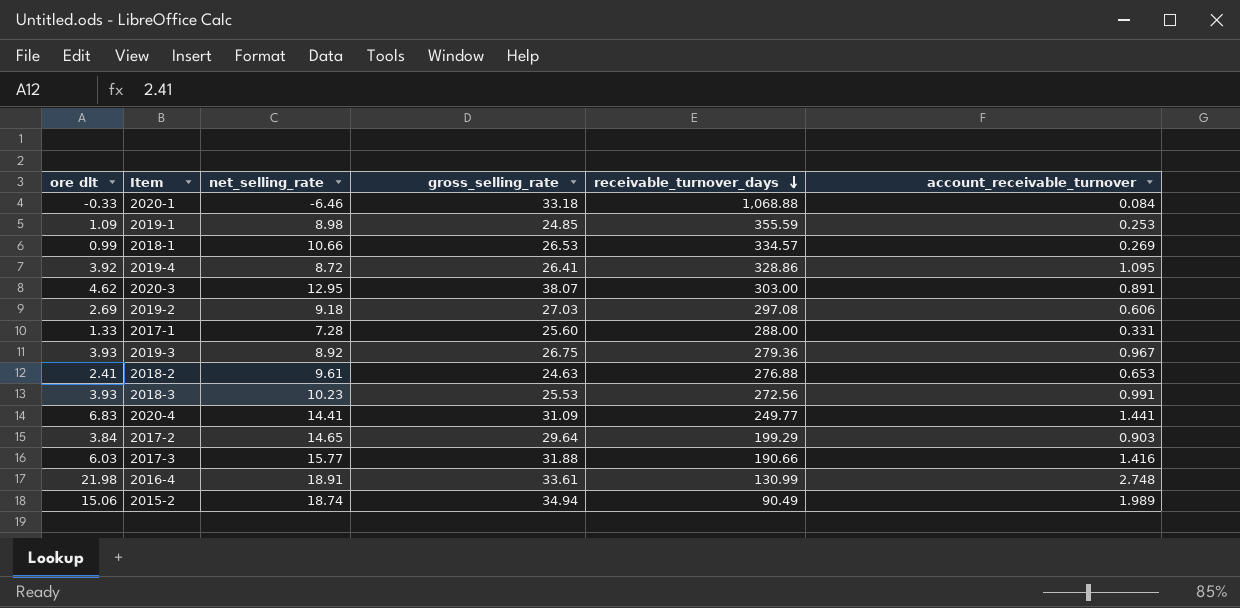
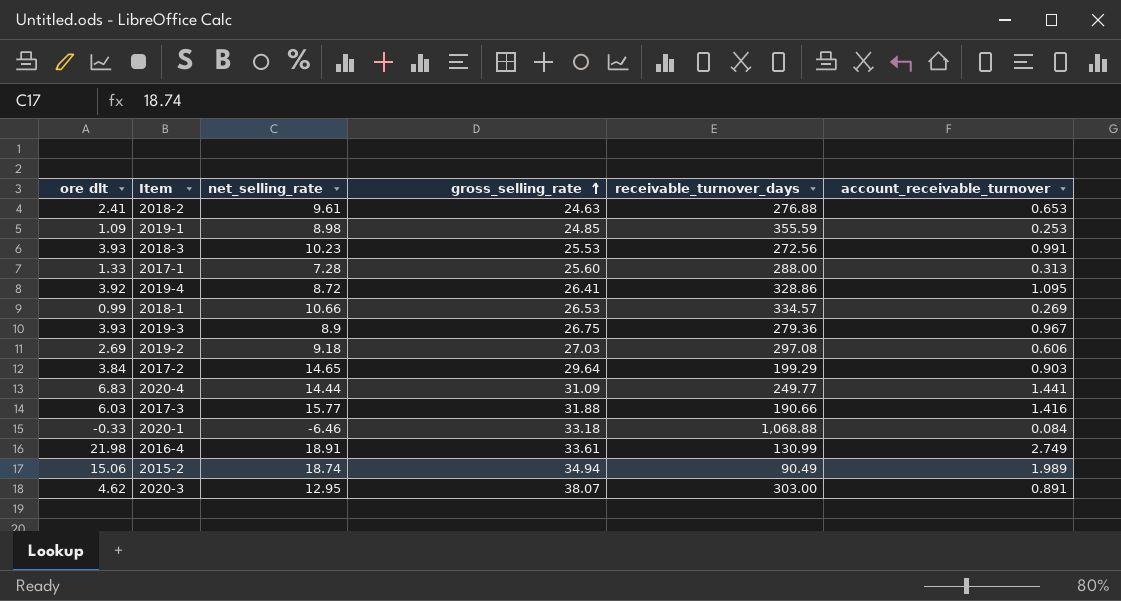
row order: receivable_turnover_days descending -> gross_selling_rate ascending
2017-1 | account_receivable_turnover: 0.331 -> 0.313
2019-3 | net_selling_rate: 8.92 -> 8.9
2020-4 | net_selling_rate: 14.41 -> 14.44
2016-4 | account_receivable_turnover: 2.748 -> 2.749

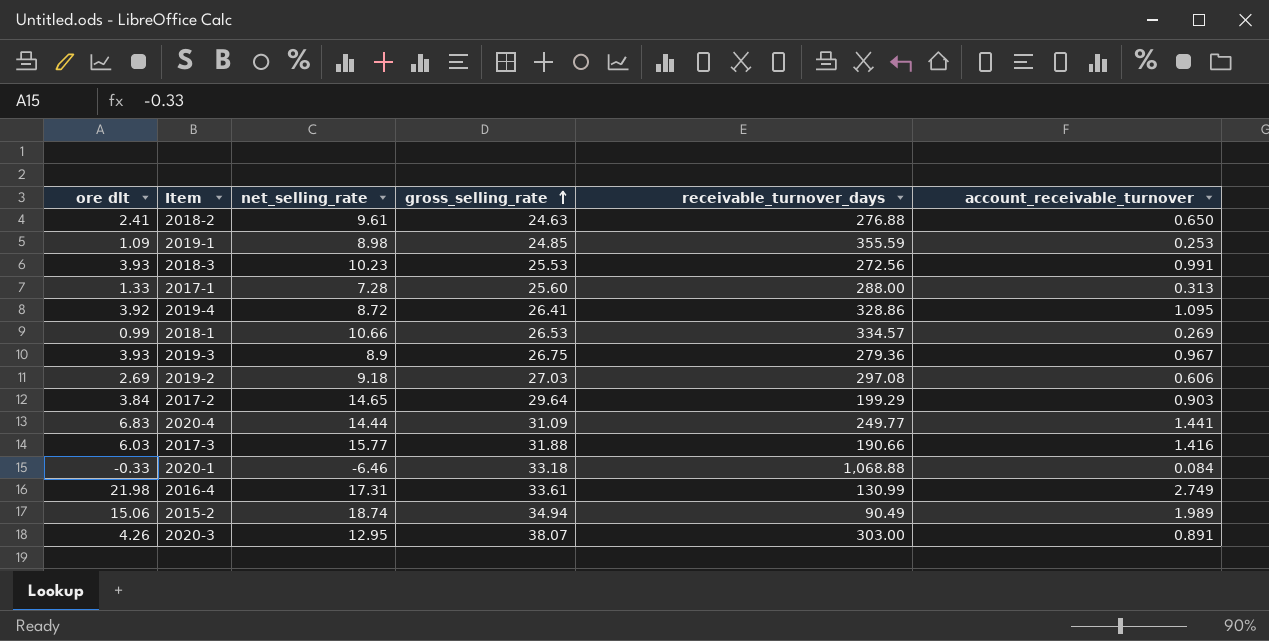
2018-2 | account_receivable_turnover: 0.653 -> 0.650
2016-4 | net_selling_rate: 18.91 -> 17.31
2020-3 | ore dlt: 4.62 -> 4.26

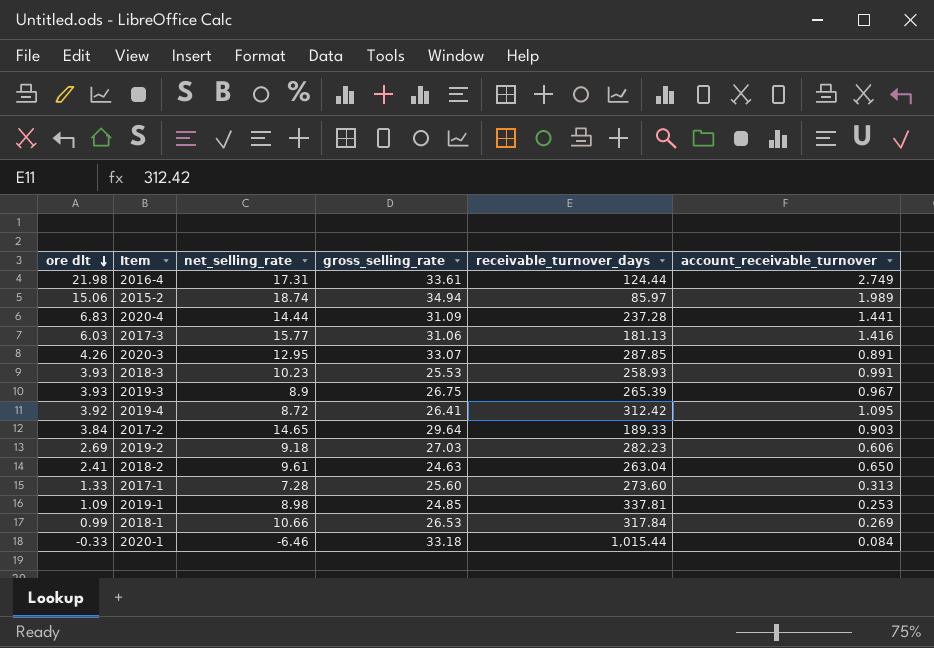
row order: gross_selling_rate ascending -> ore dlt descending
2016-4 | receivable_turnover_days: 130.99 -> 124.44
2015-2 | receivable_turnover_days: 90.49 -> 85.97
2020-4 | receivable_turnover_days: 249.77 -> 237.28
2017-3 | gross_selling_rate: 31.88 -> 31.06
2017-3 | receivable_turnover_days: 190.66 -> 181.13
2020-3 | gross_selling_rate: 38.07 -> 33.07
2020-3 | receivable_turnover_days: 303.00 -> 287.85
2018-3 | receivable_turnover_days: 272.56 -> 258.93
2019-3 | receivable_turnover_days: 279.36 -> 265.39
2019-4 | receivable_turnover_days: 328.86 -> 312.42
2017-2 | receivable_turnover_days: 199.29 -> 189.33
2019-2 | receivable_turnover_days: 297.08 -> 282.23
2018-2 | receivable_turnover_days: 276.88 -> 263.04
2017-1 | receivable_turnover_days: 288.00 -> 273.60
2019-1 | receivable_turnover_days: 355.59 -> 337.81
2018-1 | receivable_turnover_days: 334.57 -> 317.84
2020-1 | receivable_turnover_days: 1,068.88 -> 1,015.44

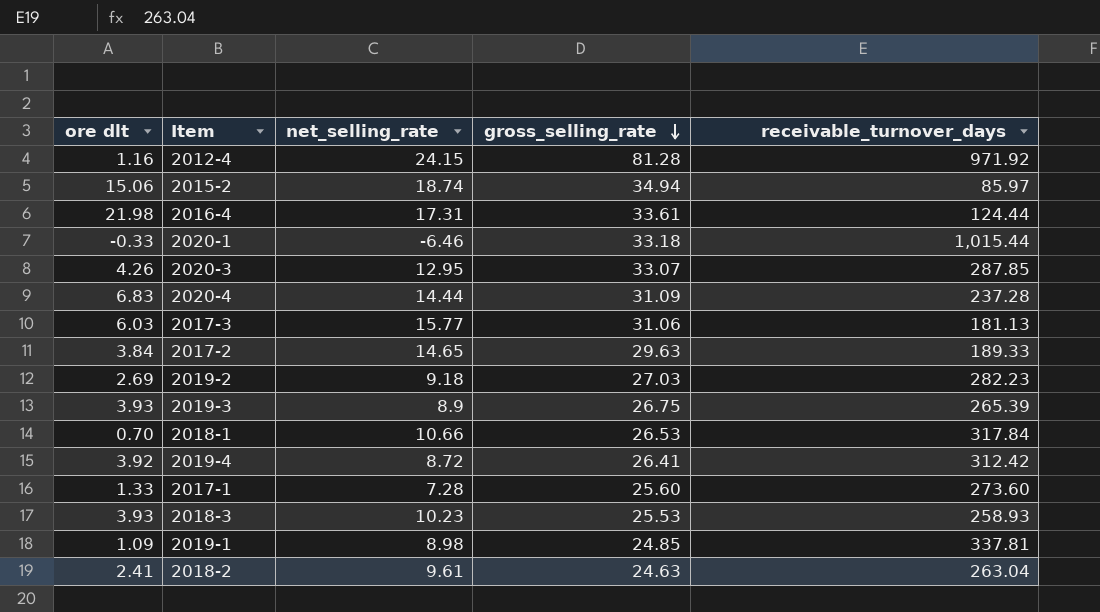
row order: ore dlt descending -> gross_selling_rate descending
column account_receivable_turnover | position: 6 -> none
row 2012-4: none -> 1.16 | 24.15 | 81.28 | 971.92
2017-2 | gross_selling_rate: 29.64 -> 29.63
2018-1 | ore dlt: 0.99 -> 0.70

